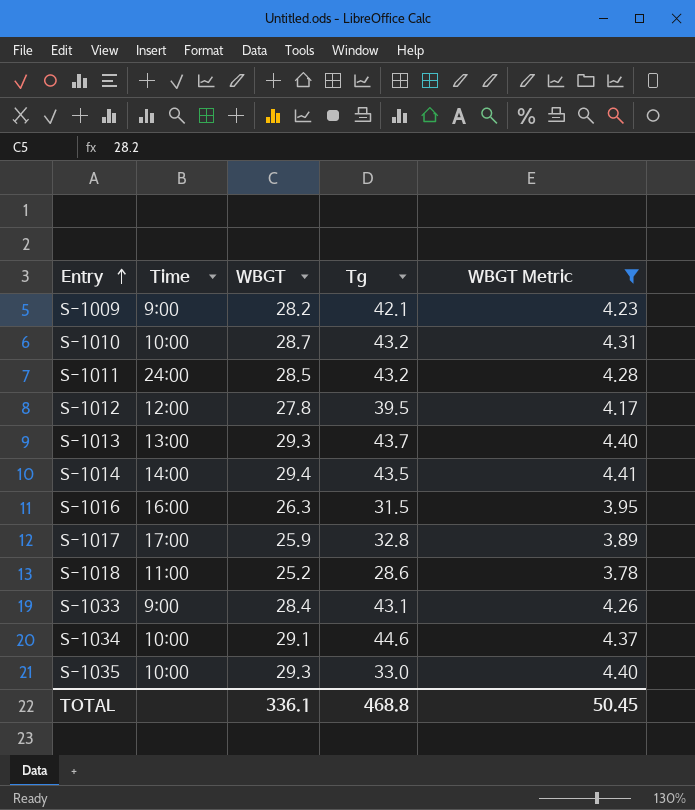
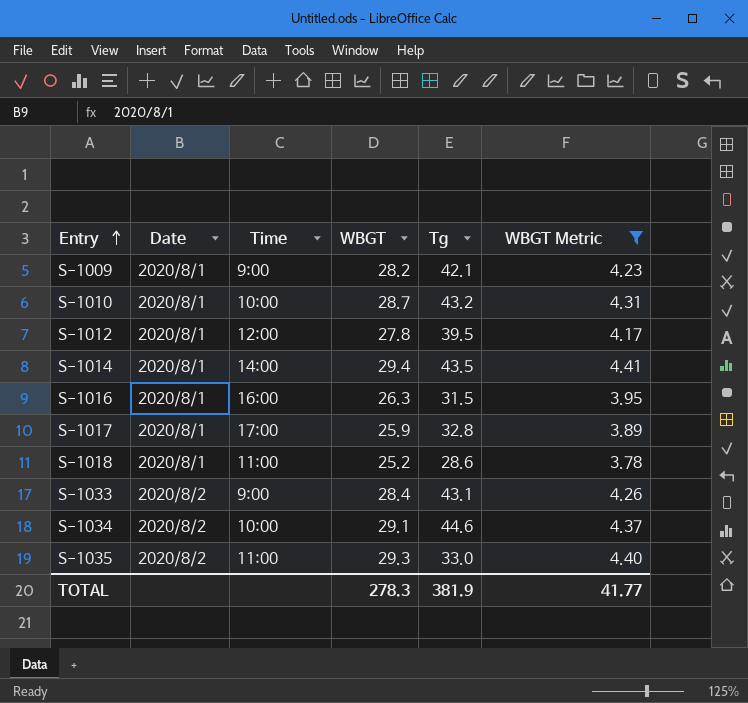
column Date | position: none -> 2
row S-1011: 24:00 | 28.5 | 43.2 | 4.28 -> none
row S-1013: 13:00 | 29.3 | 43.7 | 4.40 -> none
S-1035 | Time: 10:00 -> 11:00
TOTAL | WBGT: 336.1 -> 278.3
TOTAL | Tg: 468.8 -> 381.9
TOTAL | WBGT Metric: 50.45 -> 41.77

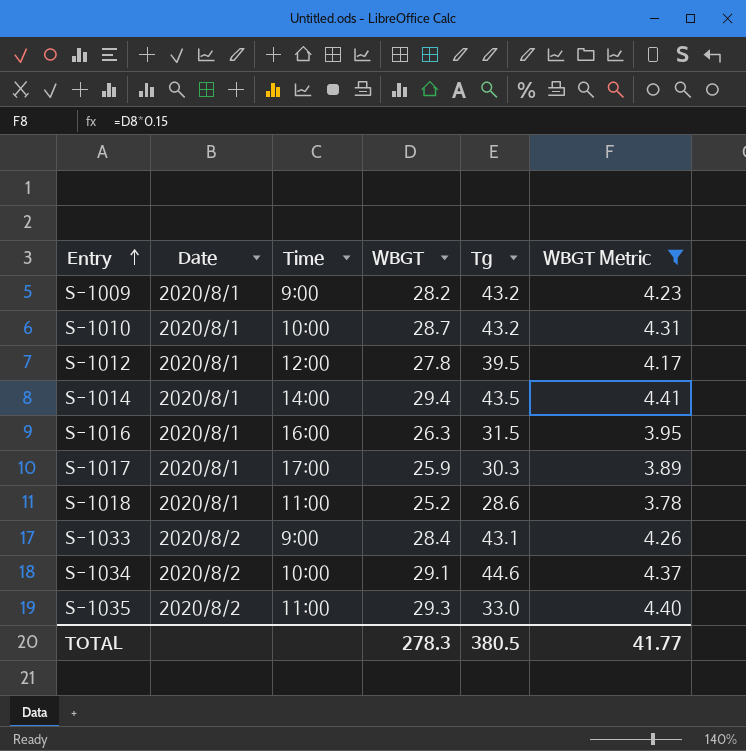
S-1009 | Tg: 42.1 -> 43.2
S-1017 | Tg: 32.8 -> 30.3
TOTAL | Tg: 381.9 -> 380.5

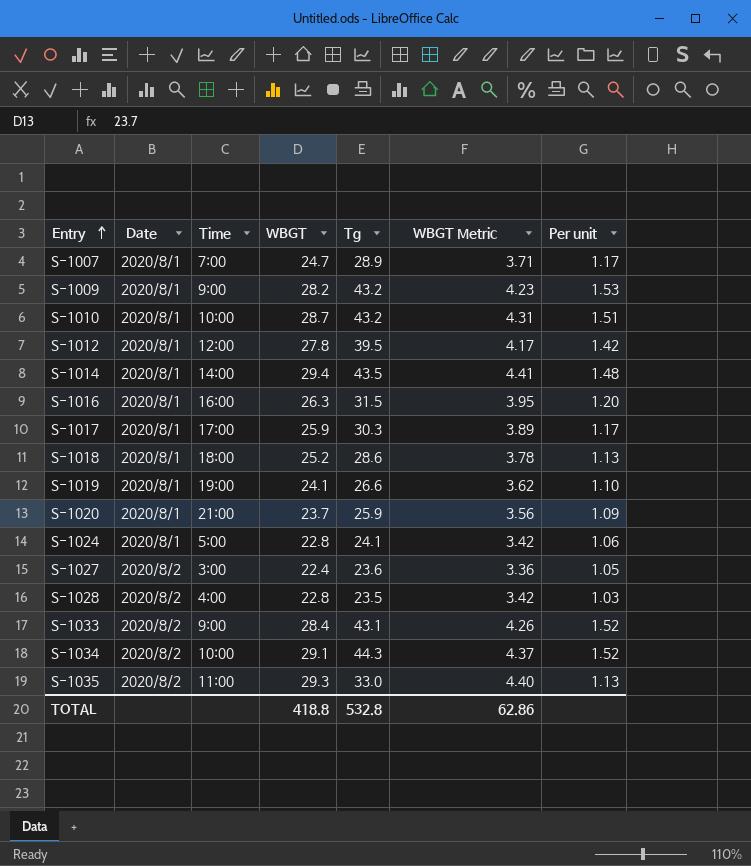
filter: WBGT Metric >= 3.78 -> none
column Per unit | formula: none -> [Tg] / [WBGT]
S-1018 | Time: 11:00 -> 18:00
S-1034 | Tg: 44.6 -> 44.3
TOTAL | WBGT: 278.3 -> 418.8
TOTAL | Tg: 380.5 -> 532.8
TOTAL | WBGT Metric: 41.77 -> 62.86

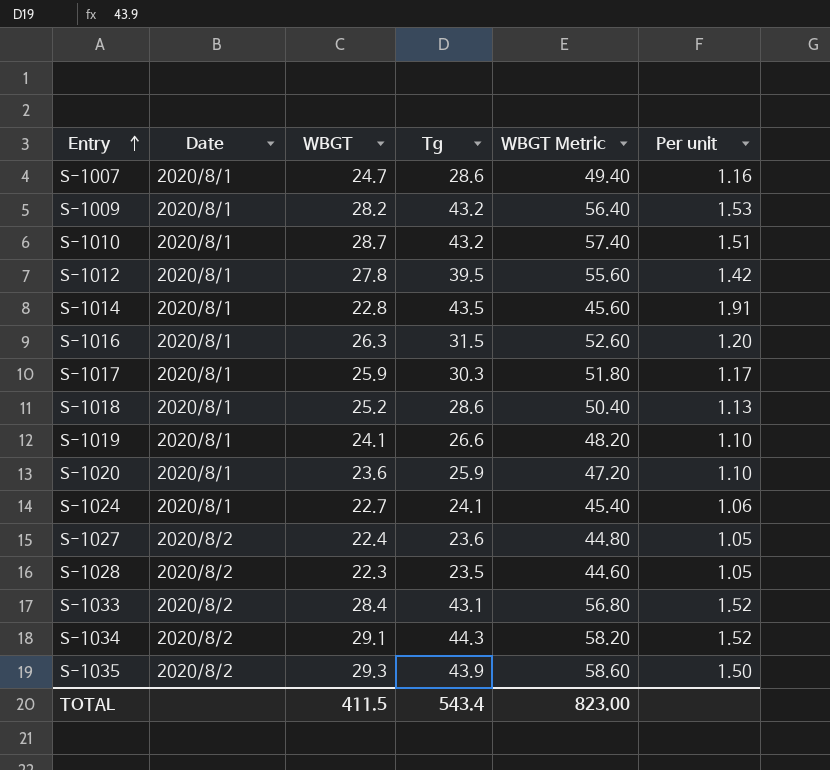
column Time | position: 3 -> none
column WBGT Metric | formula: [WBGT] * 0.15 -> [WBGT] * 2
S-1007 | Tg: 28.9 -> 28.6
S-1007 | Per unit: 1.17 -> 1.16
S-1014 | WBGT: 29.4 -> 22.8
S-1014 | Per unit: 1.48 -> 1.91
S-1020 | WBGT: 23.7 -> 23.6
S-1020 | Per unit: 1.09 -> 1.10
S-1024 | WBGT: 22.8 -> 22.7
S-1028 | WBGT: 22.8 -> 22.3
S-1028 | Per unit: 1.03 -> 1.05
S-1035 | Tg: 33.0 -> 43.9
S-1035 | Per unit: 1.13 -> 1.50
TOTAL | WBGT: 418.8 -> 411.5
TOTAL | Tg: 532.8 -> 543.4
TOTAL | WBGT Metric: 62.86 -> 823.00

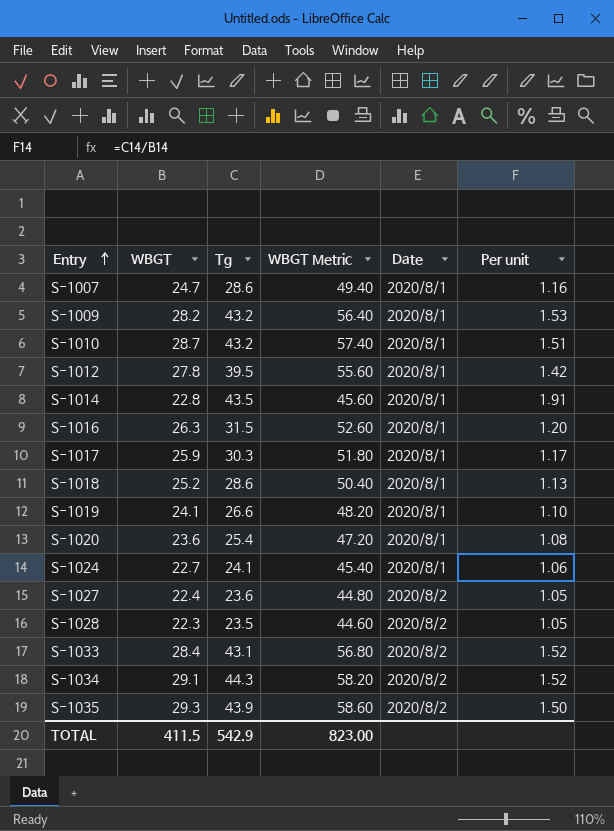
column Date | position: 2 -> 5
S-1020 | Tg: 25.9 -> 25.4
S-1020 | Per unit: 1.10 -> 1.08
TOTAL | Tg: 543.4 -> 542.9

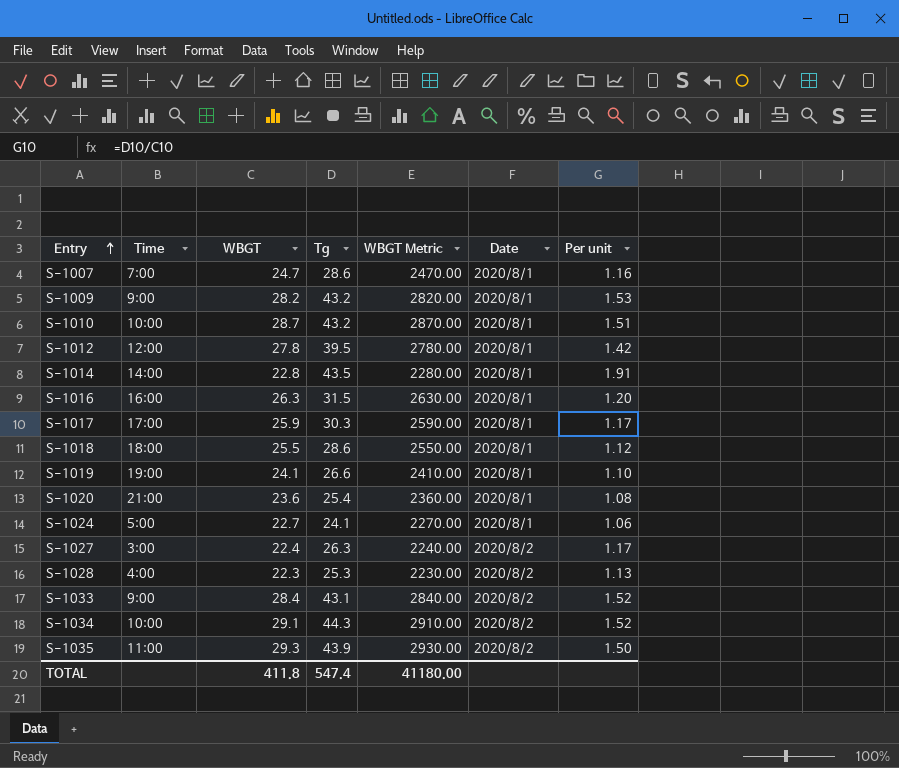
column Time | position: none -> 2
column WBGT Metric | formula: [WBGT] * 2 -> [WBGT] * 100
S-1018 | WBGT: 25.2 -> 25.5
S-1018 | Per unit: 1.13 -> 1.12
S-1027 | Tg: 23.6 -> 26.3
S-1027 | Per unit: 1.05 -> 1.17
S-1028 | Tg: 23.5 -> 25.3
S-1028 | Per unit: 1.05 -> 1.13
TOTAL | WBGT: 411.5 -> 411.8
TOTAL | Tg: 542.9 -> 547.4
TOTAL | WBGT Metric: 823.00 -> 41180.00

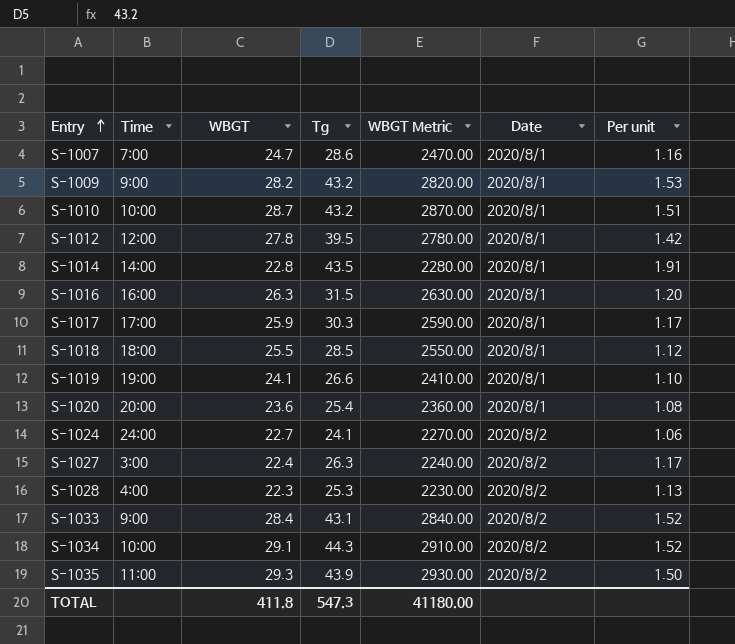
S-1018 | Tg: 28.6 -> 28.5
S-1020 | Time: 21:00 -> 20:00
S-1024 | Time: 5:00 -> 24:00
S-1024 | Date: 2020/8/1 -> 2020/8/2
TOTAL | Tg: 547.4 -> 547.3

